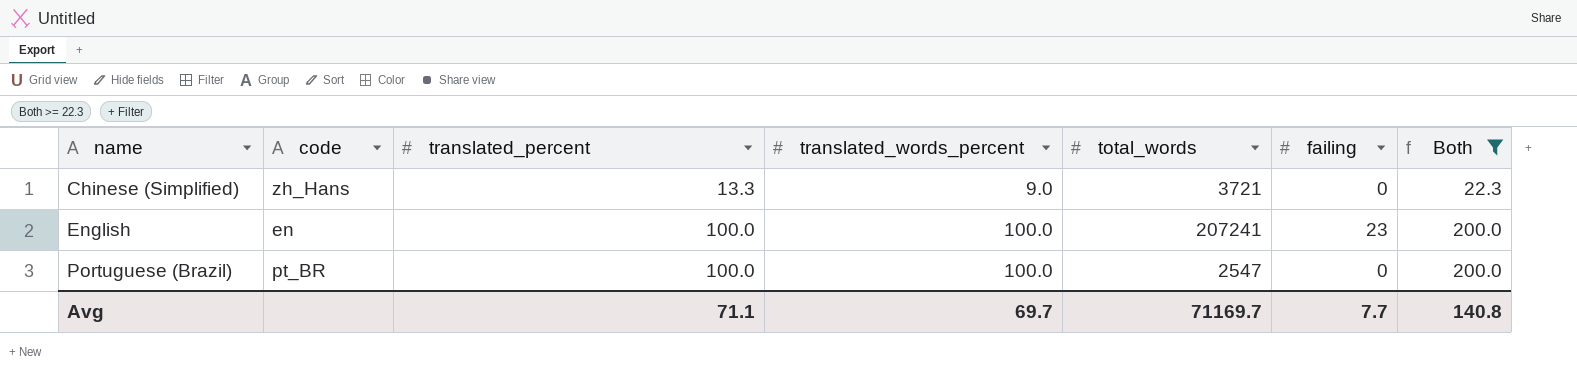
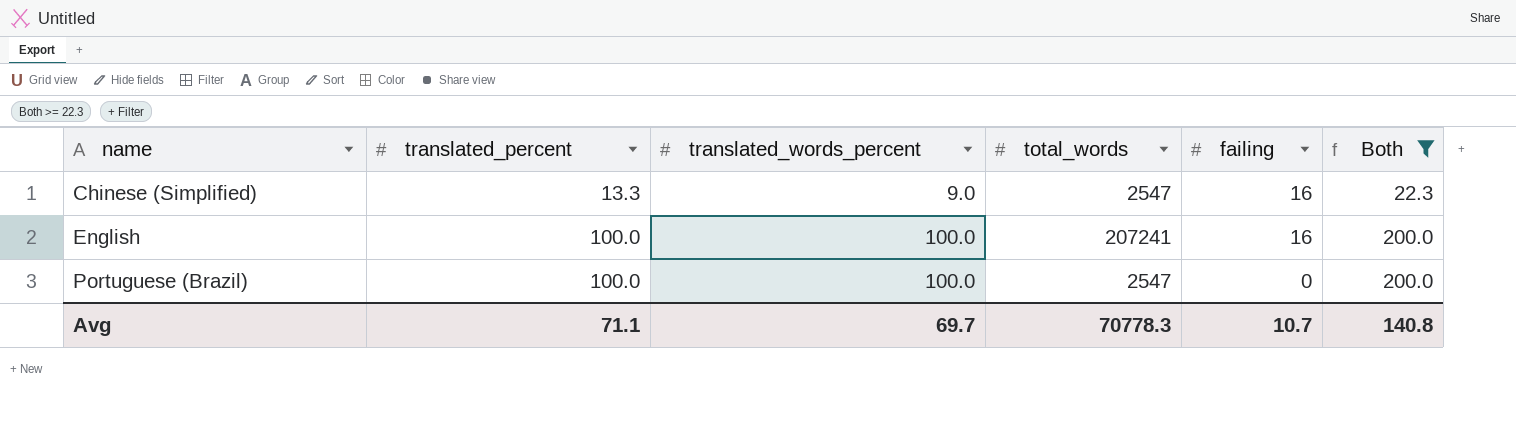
column code | position: 2 -> none
Chinese (Simplified) | total_words: 3721 -> 2547
Chinese (Simplified) | failing: 0 -> 16
English | failing: 23 -> 16
Avg | total_words: 71169.7 -> 70778.3
Avg | failing: 7.7 -> 10.7

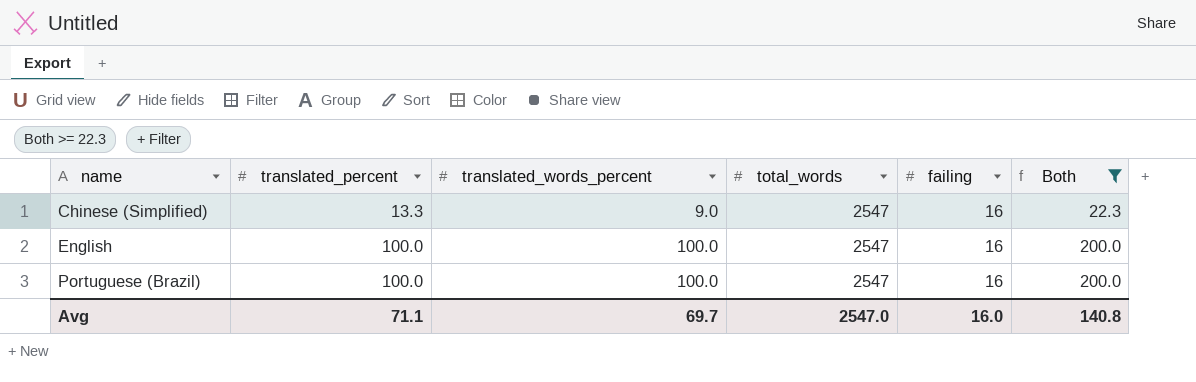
English | total_words: 207241 -> 2547
Portuguese (Brazil) | failing: 0 -> 16
Avg | total_words: 70778.3 -> 2547.0
Avg | failing: 10.7 -> 16.0

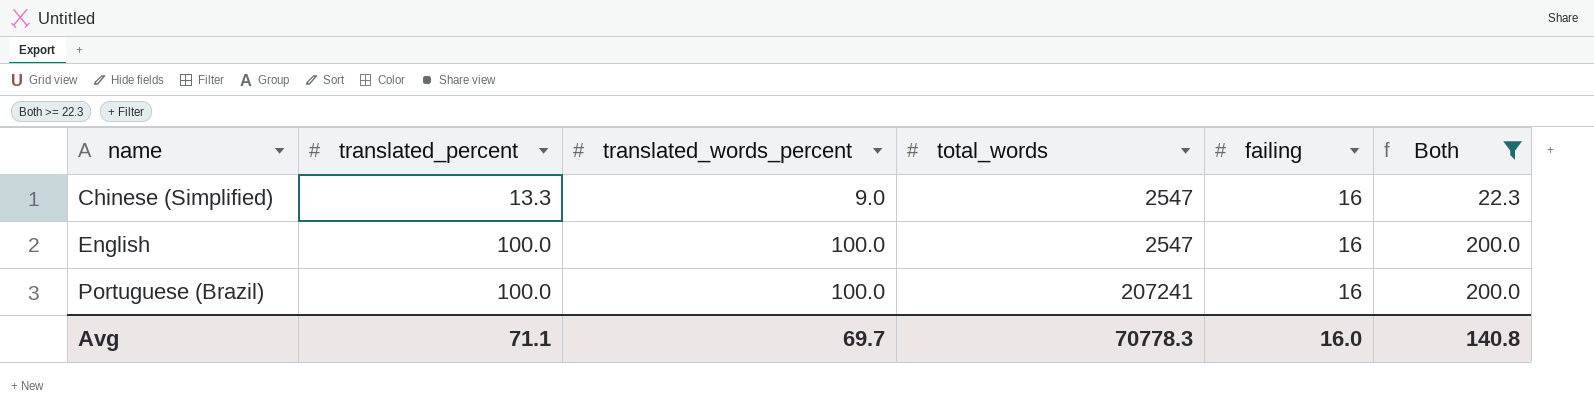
Portuguese (Brazil) | total_words: 2547 -> 207241
Avg | total_words: 2547.0 -> 70778.3

